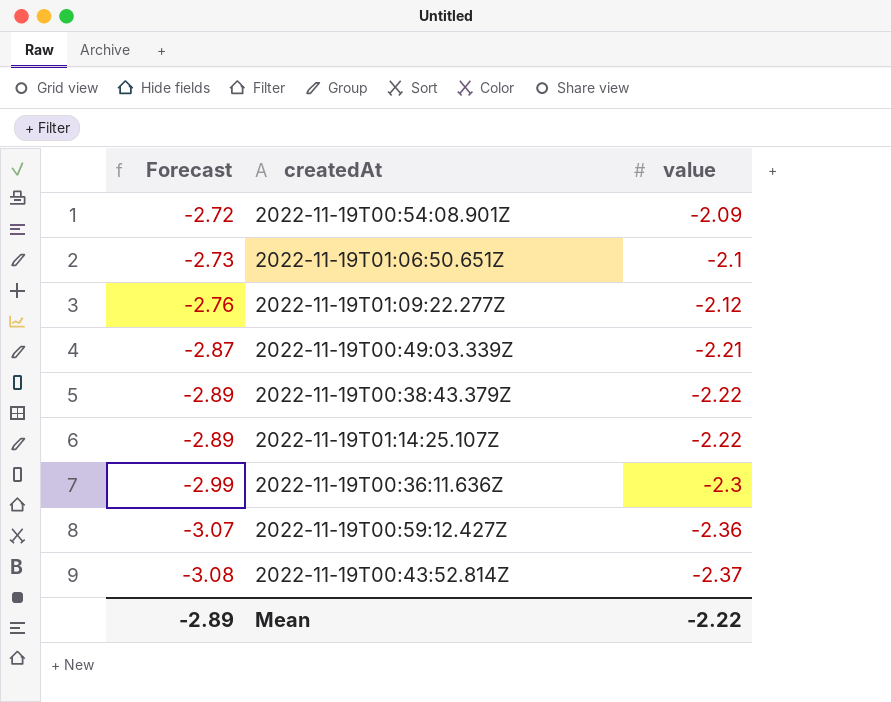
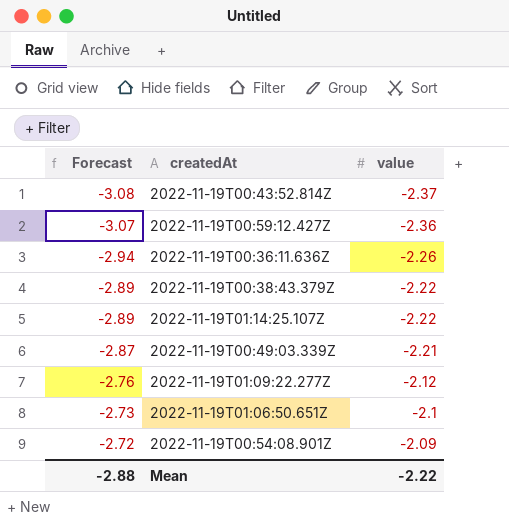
row order: Forecast descending -> Forecast ascending
2022-11-19T00:36:11.636Z | Forecast: -2.99 -> -2.94
2022-11-19T00:36:11.636Z | value: -2.3 -> -2.26
Mean | Forecast: -2.89 -> -2.88

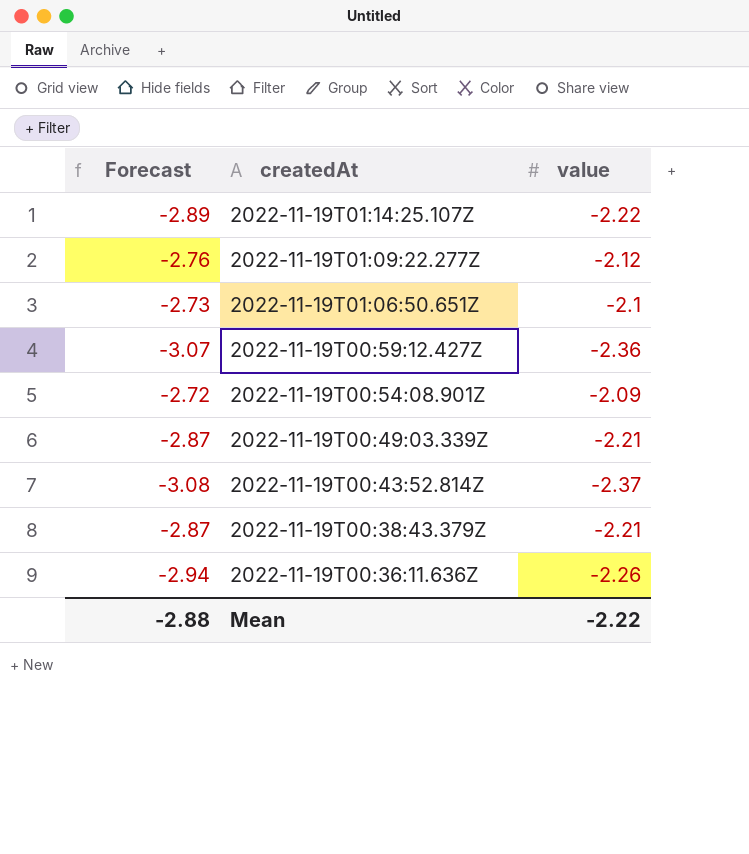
row order: Forecast ascending -> createdAt descending
2022-11-19T00:38:43.379Z | Forecast: -2.89 -> -2.87
2022-11-19T00:38:43.379Z | value: -2.22 -> -2.21

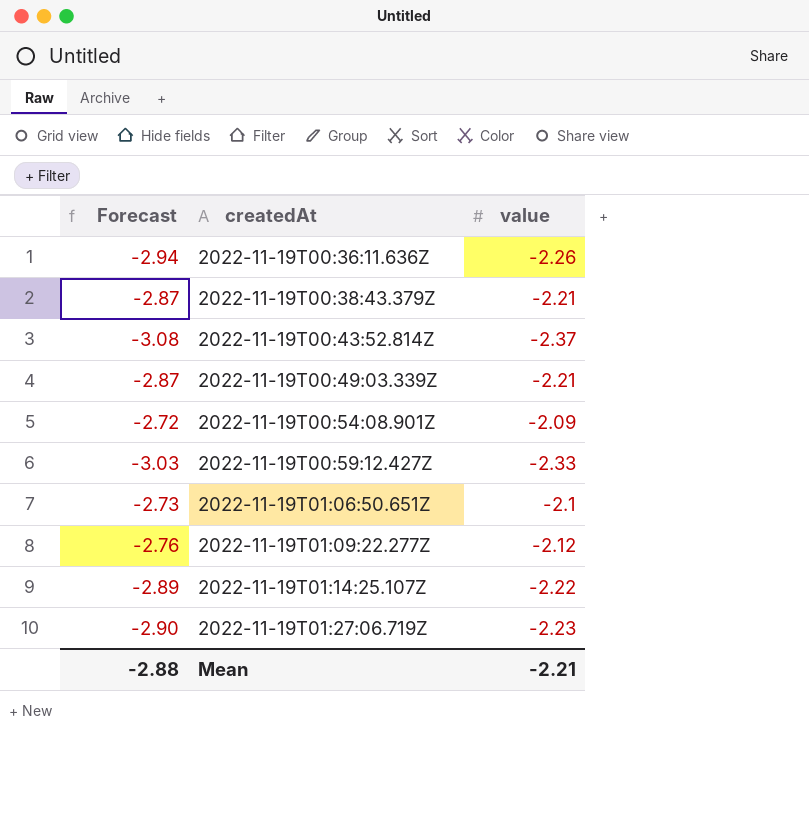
row order: createdAt descending -> createdAt ascending
2022-11-19T00:59:12.427Z | Forecast: -3.07 -> -3.03
2022-11-19T00:59:12.427Z | value: -2.36 -> -2.33
row 2022-11-19T01:27:06.719Z: none -> -2.90 | -2.23
Mean | value: -2.22 -> -2.21

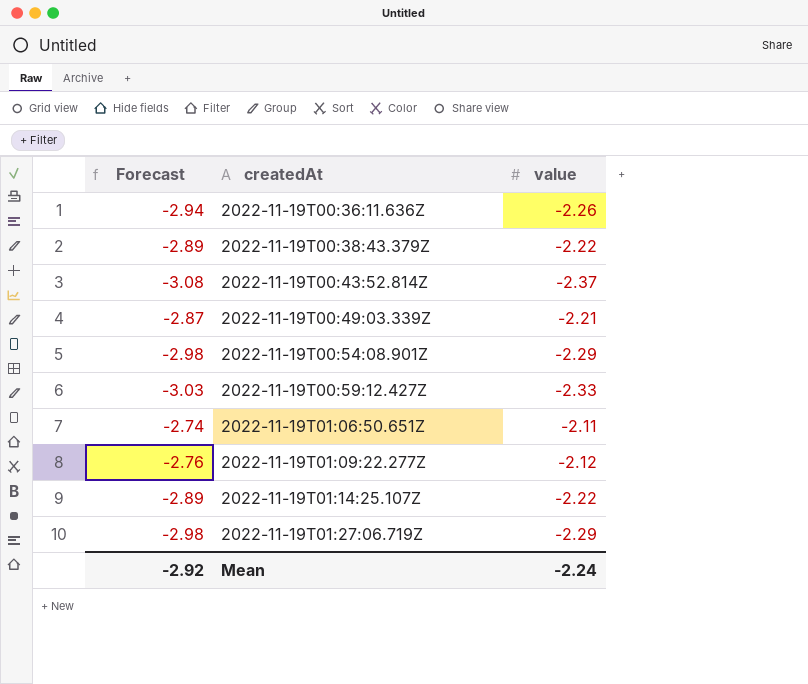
2022-11-19T00:38:43.379Z | Forecast: -2.87 -> -2.89
2022-11-19T00:38:43.379Z | value: -2.21 -> -2.22
2022-11-19T00:54:08.901Z | Forecast: -2.72 -> -2.98
2022-11-19T00:54:08.901Z | value: -2.09 -> -2.29
2022-11-19T01:06:50.651Z | Forecast: -2.73 -> -2.74
2022-11-19T01:06:50.651Z | value: -2.1 -> -2.11
2022-11-19T01:27:06.719Z | Forecast: -2.90 -> -2.98
2022-11-19T01:27:06.719Z | value: -2.23 -> -2.29
Mean | Forecast: -2.88 -> -2.92
Mean | value: -2.21 -> -2.24

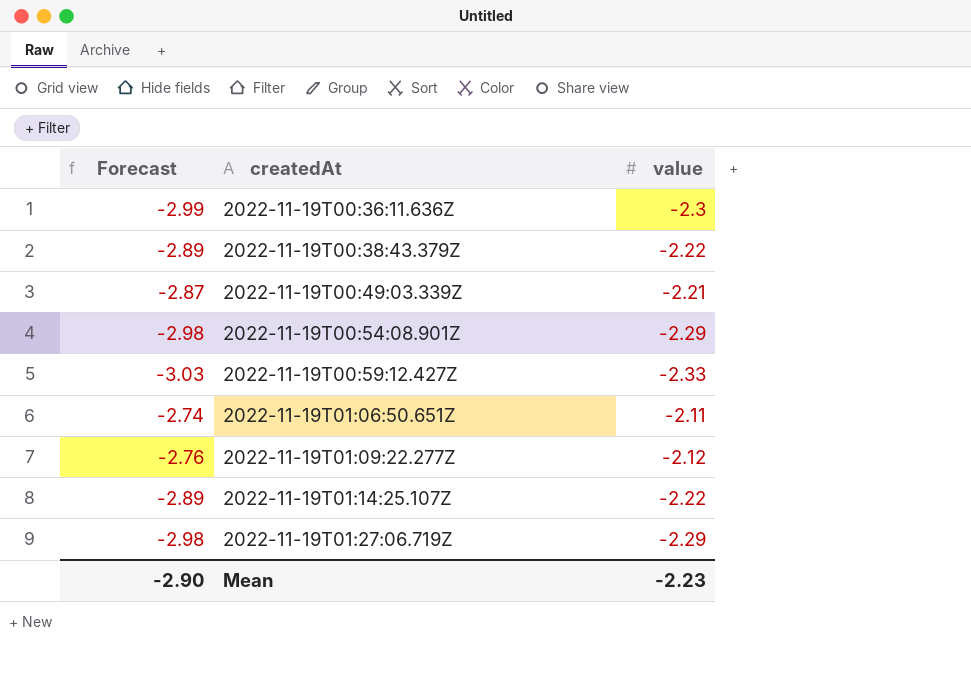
row 2022-11-19T00:43:52.814Z: -3.08 | -2.37 -> none
2022-11-19T00:36:11.636Z | Forecast: -2.94 -> -2.99
2022-11-19T00:36:11.636Z | value: -2.26 -> -2.3
Mean | Forecast: -2.92 -> -2.90
Mean | value: -2.24 -> -2.23

